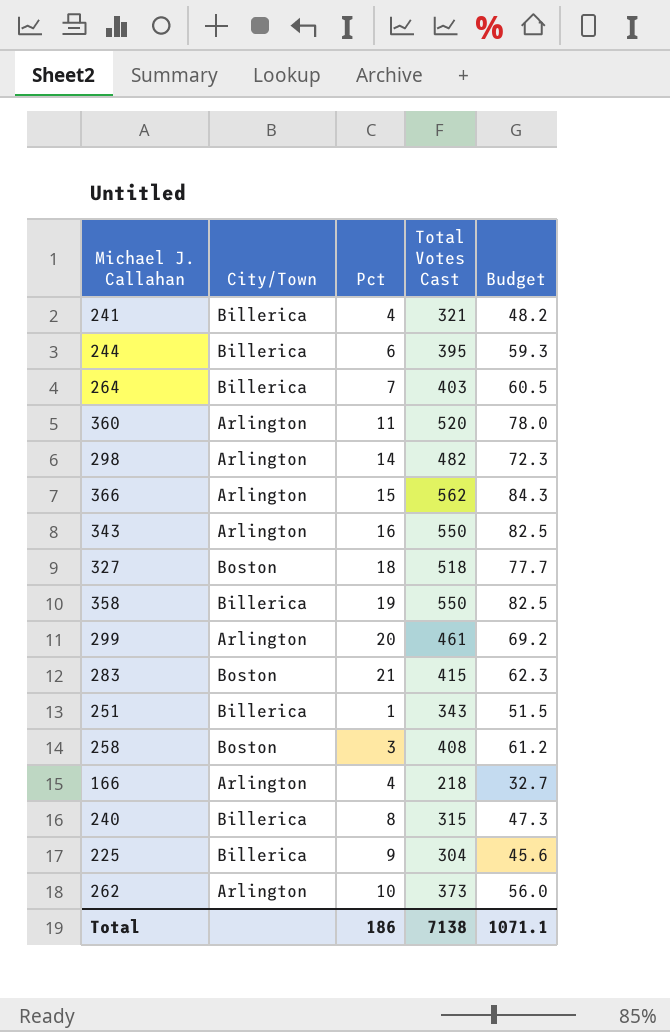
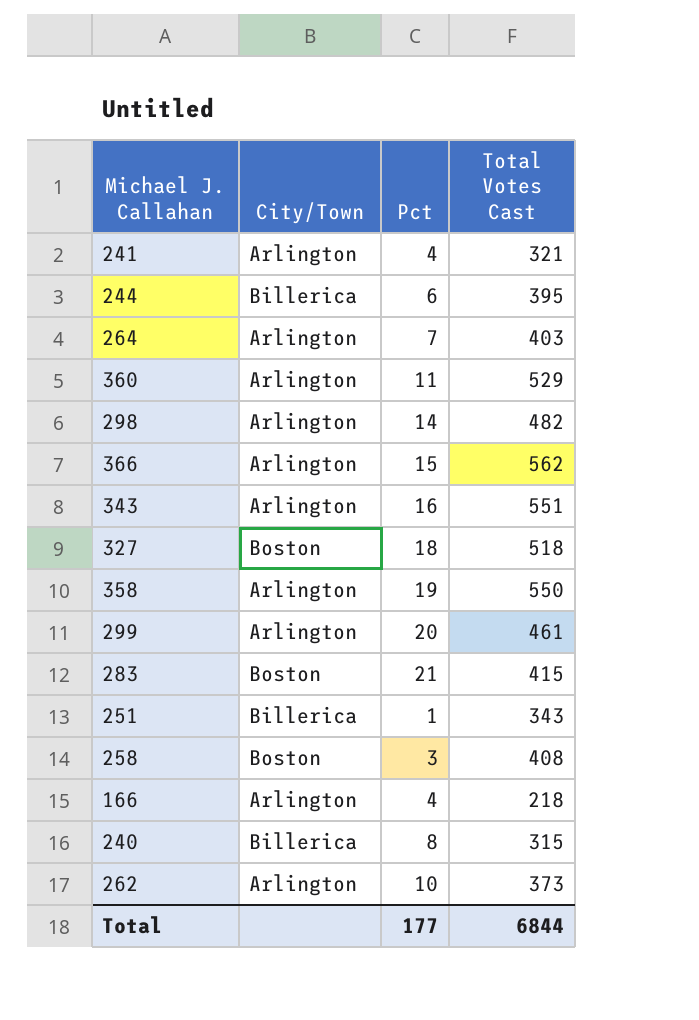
column Budget | formula: [Total Votes Cast] * 0.15 -> none
row 225: Billerica | 9 | 304 | 45.6 -> none
241 | City/Town: Billerica -> Arlington
264 | City/Town: Billerica -> Arlington
360 | Total Votes Cast: 520 -> 529
343 | Total Votes Cast: 550 -> 551
358 | City/Town: Billerica -> Arlington
Total | Pct: 186 -> 177
Total | Total Votes Cast: 7138 -> 6844

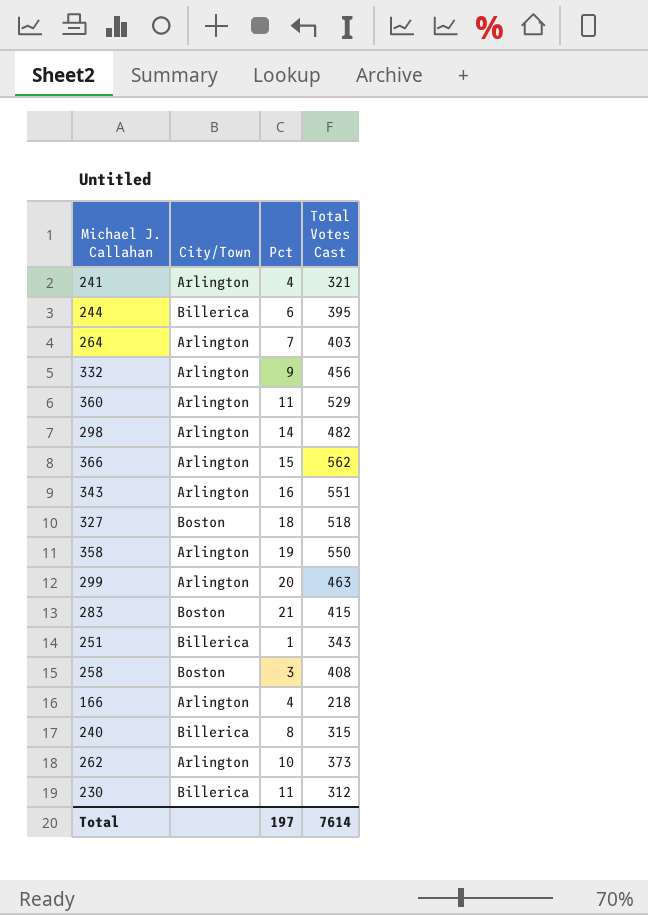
row 332: none -> Arlington | 9 | 456
299 | Total Votes Cast: 461 -> 463
row 230: none -> Billerica | 11 | 312
Total | Pct: 177 -> 197
Total | Total Votes Cast: 6844 -> 7614

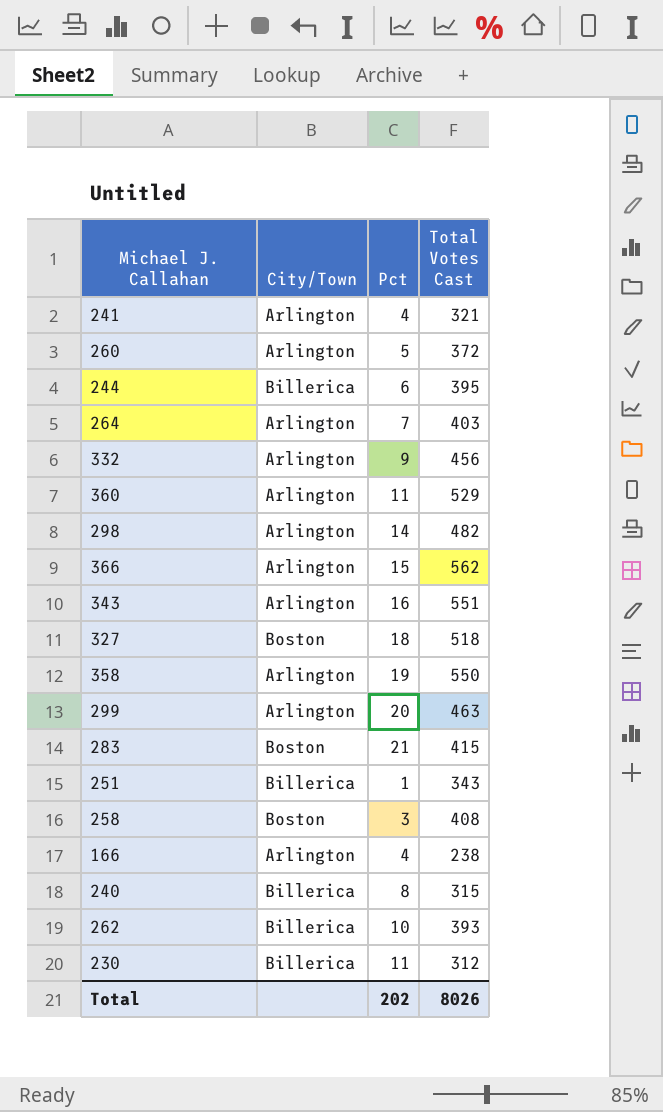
row 260: none -> Arlington | 5 | 372
166 | Total Votes Cast: 218 -> 238
262 | City/Town: Arlington -> Billerica
262 | Total Votes Cast: 373 -> 393
Total | Pct: 197 -> 202
Total | Total Votes Cast: 7614 -> 8026

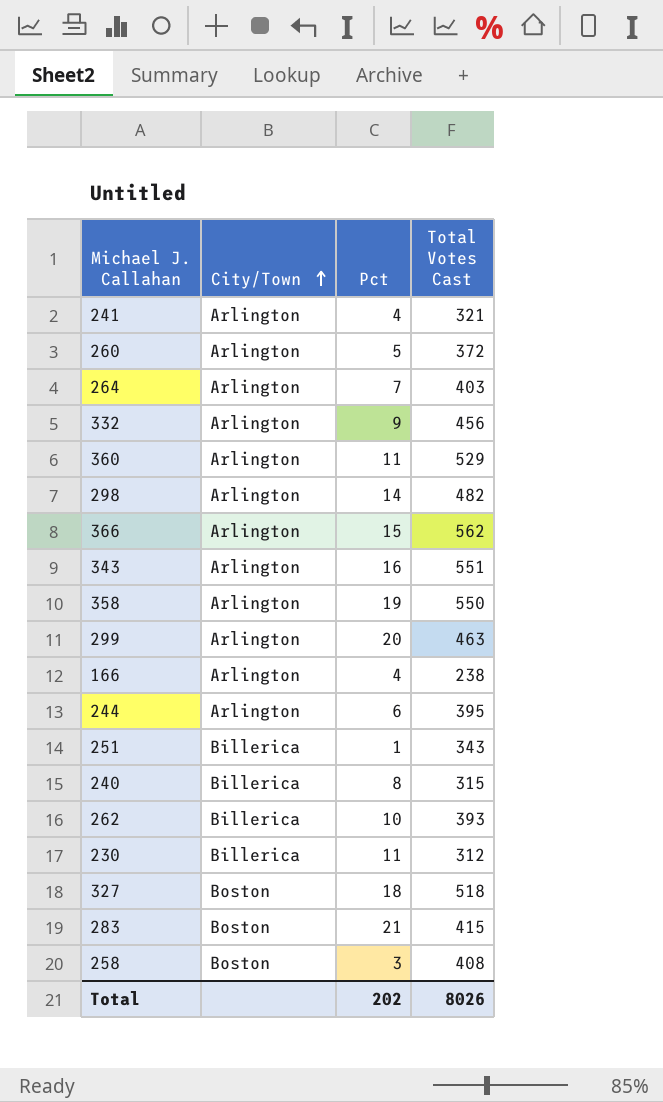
row order: none -> City/Town ascending
244 | City/Town: Billerica -> Arlington

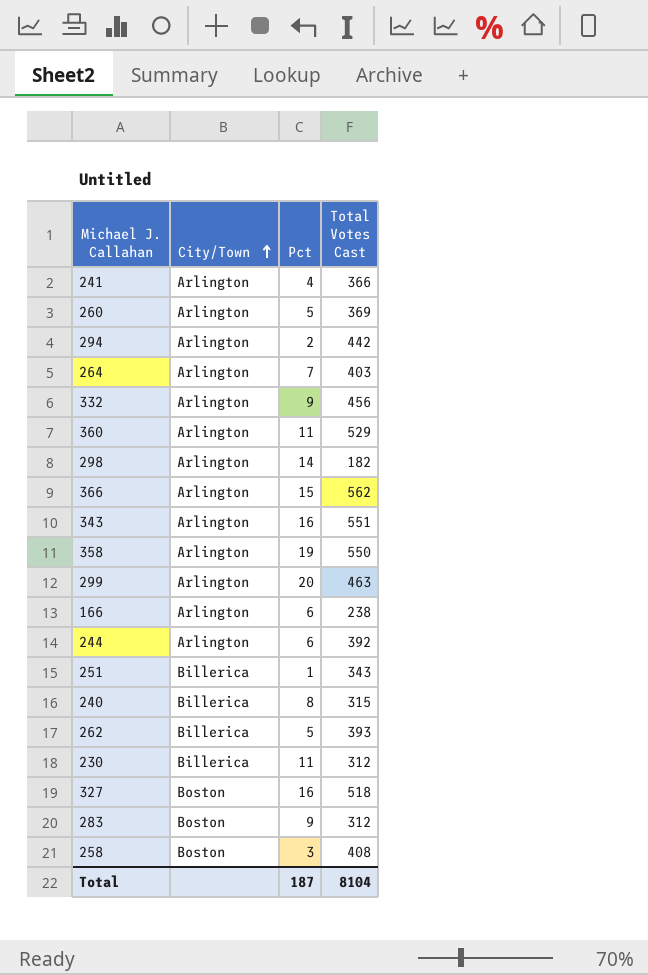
241 | Total Votes Cast: 321 -> 366
260 | Total Votes Cast: 372 -> 369
row 294: none -> Arlington | 2 | 442
298 | Total Votes Cast: 482 -> 182
166 | Pct: 4 -> 6
244 | Total Votes Cast: 395 -> 392
262 | Pct: 10 -> 5
327 | Pct: 18 -> 16
283 | Pct: 21 -> 9
283 | Total Votes Cast: 415 -> 312
Total | Pct: 202 -> 187
Total | Total Votes Cast: 8026 -> 8104

